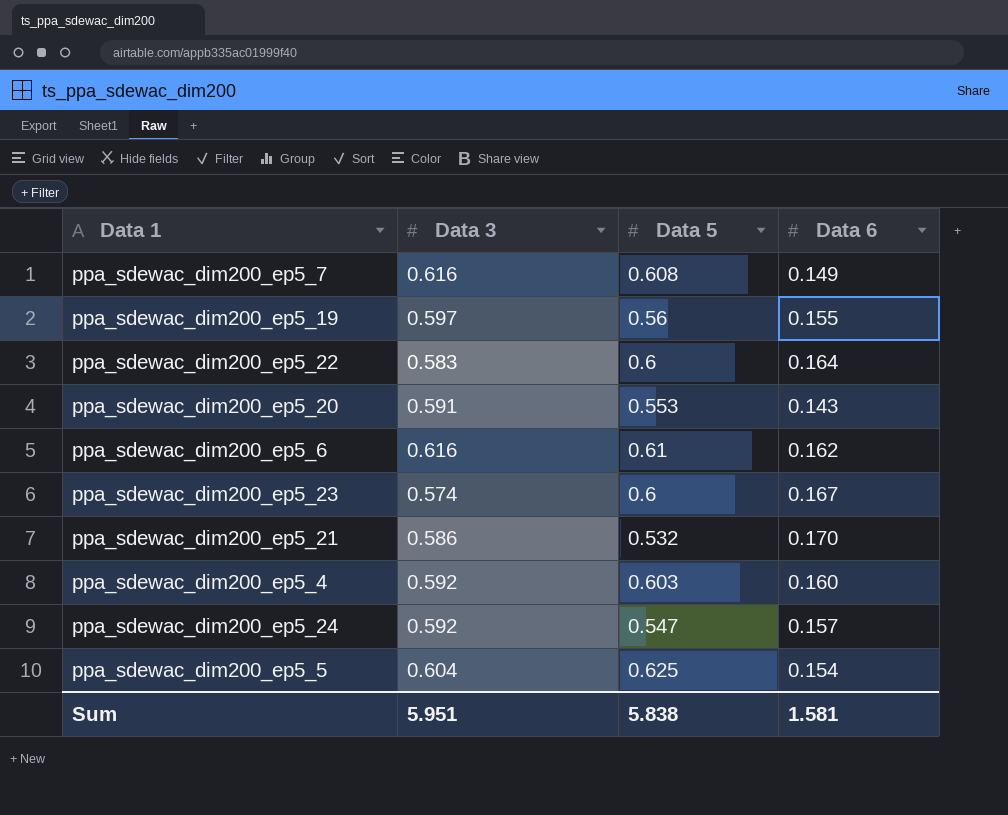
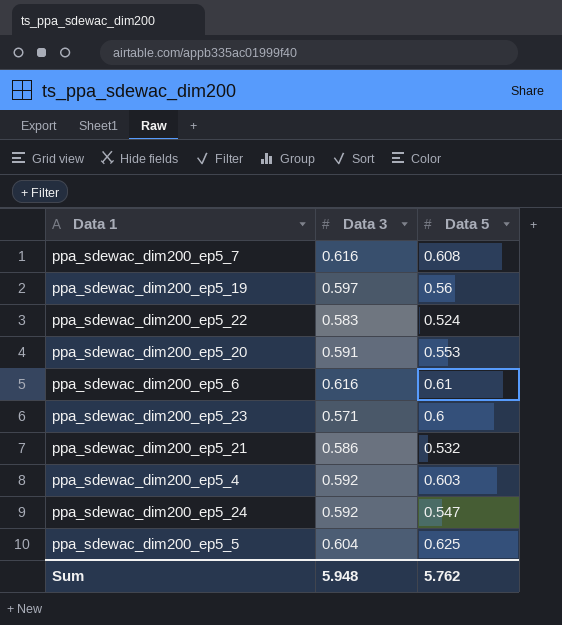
column Data 6 | position: 4 -> none
ppa_sdewac_dim200_ep5_22 | Data 5: 0.6 -> 0.524
ppa_sdewac_dim200_ep5_23 | Data 3: 0.574 -> 0.571
Sum | Data 3: 5.951 -> 5.948
Sum | Data 5: 5.838 -> 5.762

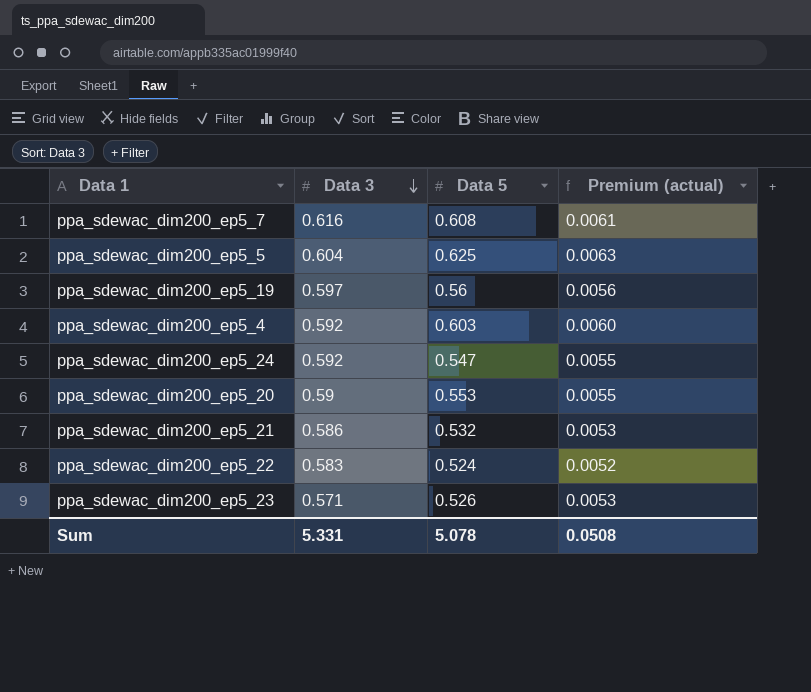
row order: none -> Data 3 descending
column Premium (actual) | formula: none -> [Data 5] * 0.01
row ppa_sdewac_dim200_ep5_6: 0.616 | 0.61 -> none
ppa_sdewac_dim200_ep5_20 | Data 3: 0.591 -> 0.59
ppa_sdewac_dim200_ep5_23 | Data 5: 0.6 -> 0.526
Sum | Data 3: 5.948 -> 5.331
Sum | Data 5: 5.762 -> 5.078

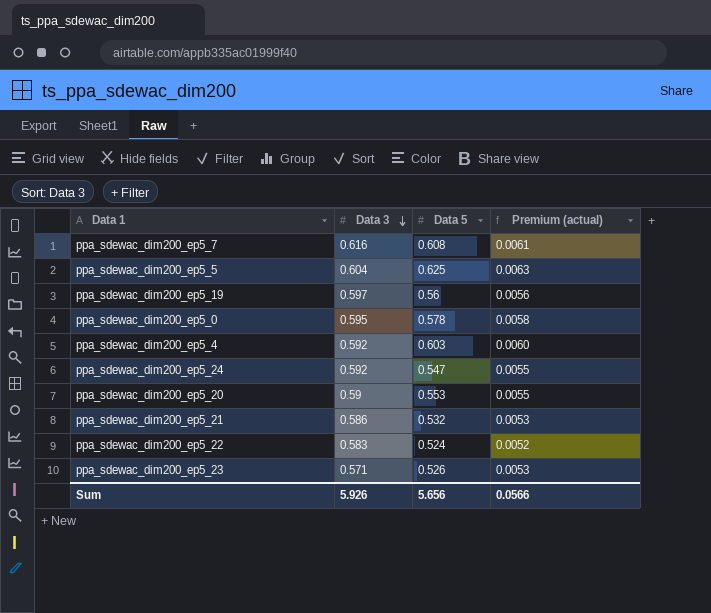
row ppa_sdewac_dim200_ep5_0: none -> 0.595 | 0.578 | 0.0058
Sum | Data 3: 5.331 -> 5.926
Sum | Data 5: 5.078 -> 5.656
Sum | Premium (actual): 0.0508 -> 0.0566

